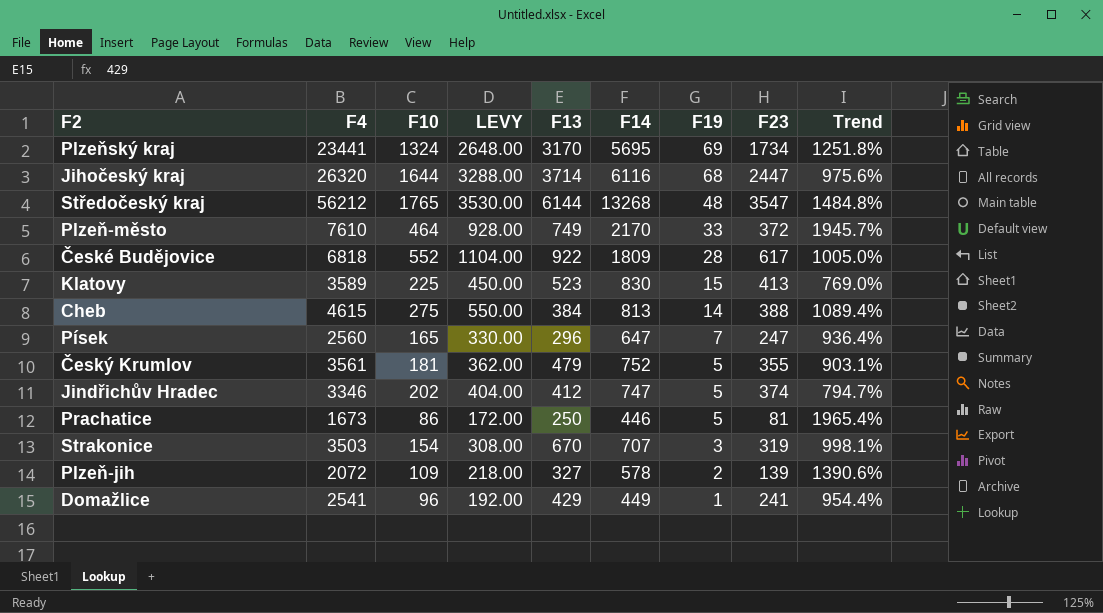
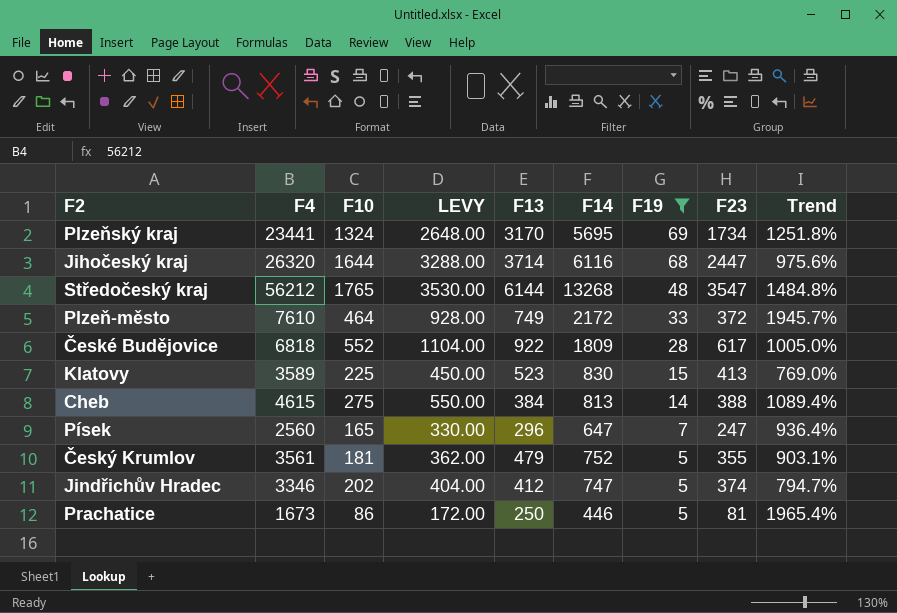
filter: none -> F19 >= 5
Plzeň-město | F14: 2170 -> 2172

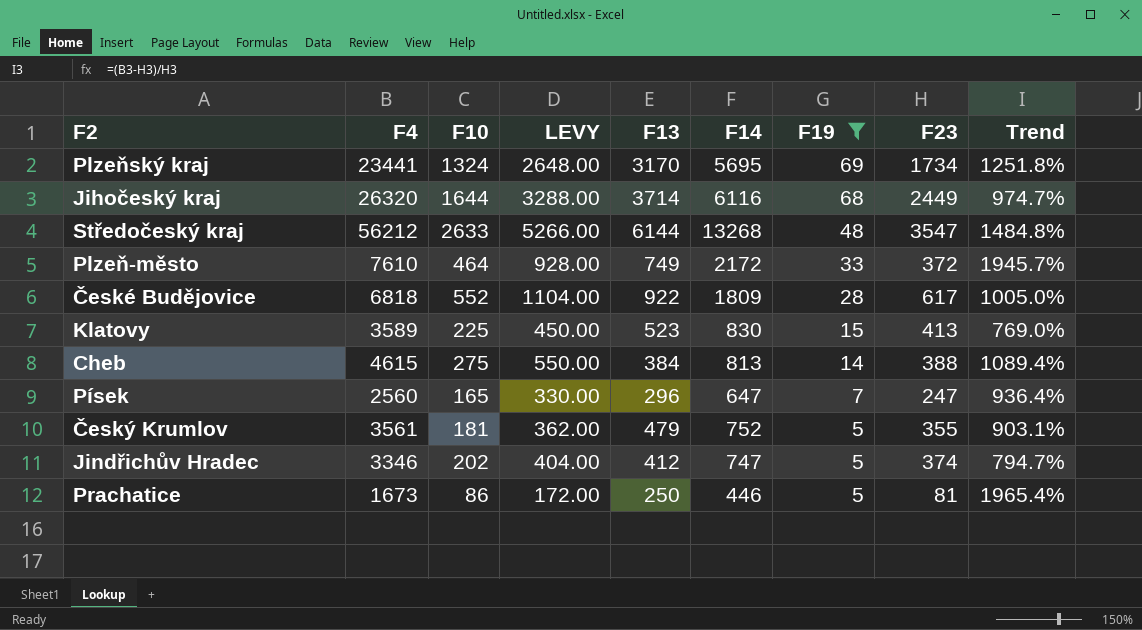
Jihočeský kraj | F23: 2447 -> 2449
Jihočeský kraj | Trend: 975.6% -> 974.7%
Středočeský kraj | F10: 1765 -> 2633
Středočeský kraj | LEVY: 3530.00 -> 5266.00

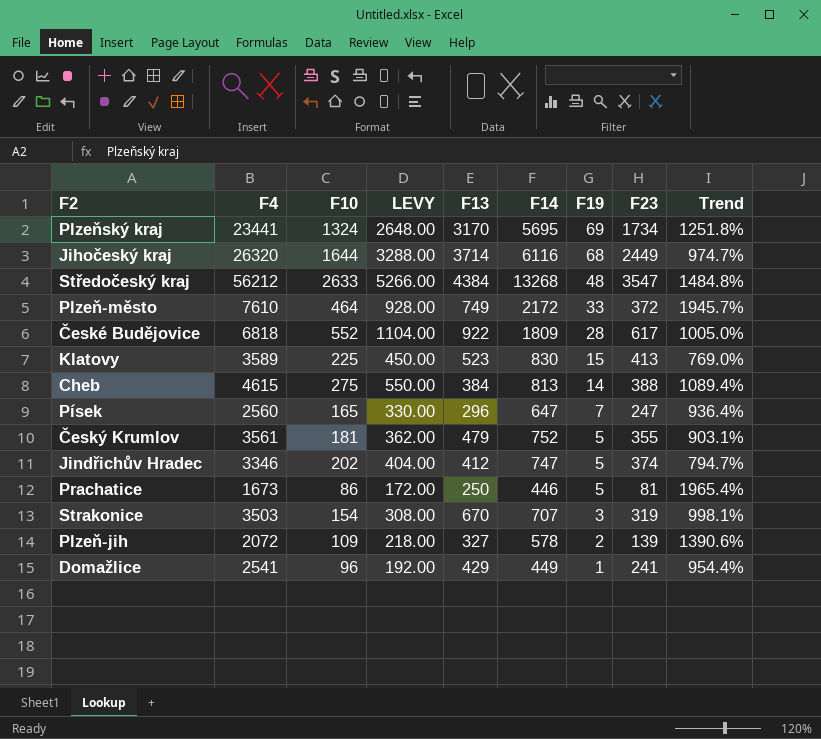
filter: F19 >= 5 -> none
Středočeský kraj | F13: 6144 -> 4384

